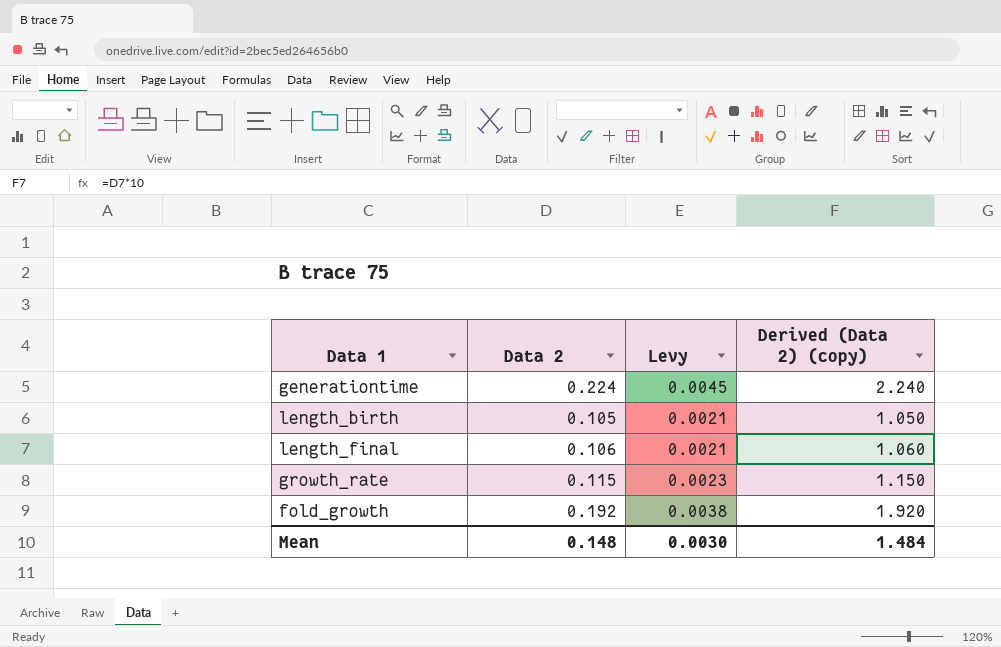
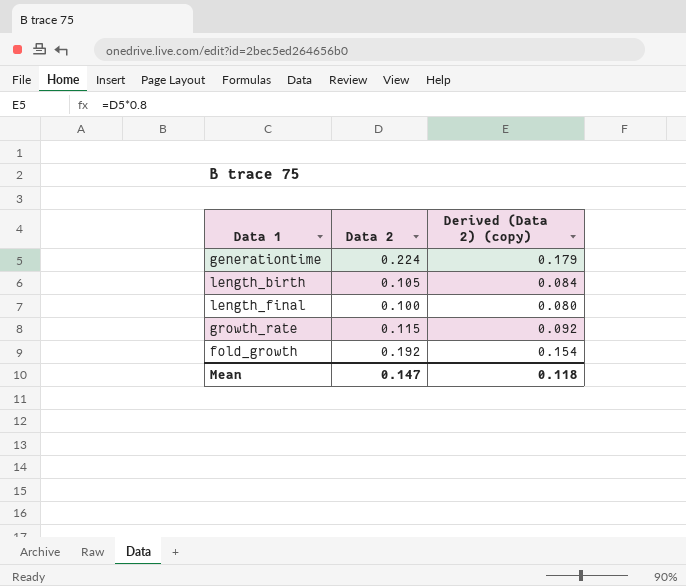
column Levy | formula: [Data 2] * 0.02 -> none
column Derived (Data 2) (copy) | formula: [Data 2] * 10 -> [Data 2] * 0.8
length_final | Data 2: 0.106 -> 0.100
Mean | Data 2: 0.148 -> 0.147
Mean | Derived (Data 2) (copy): 1.484 -> 0.118

